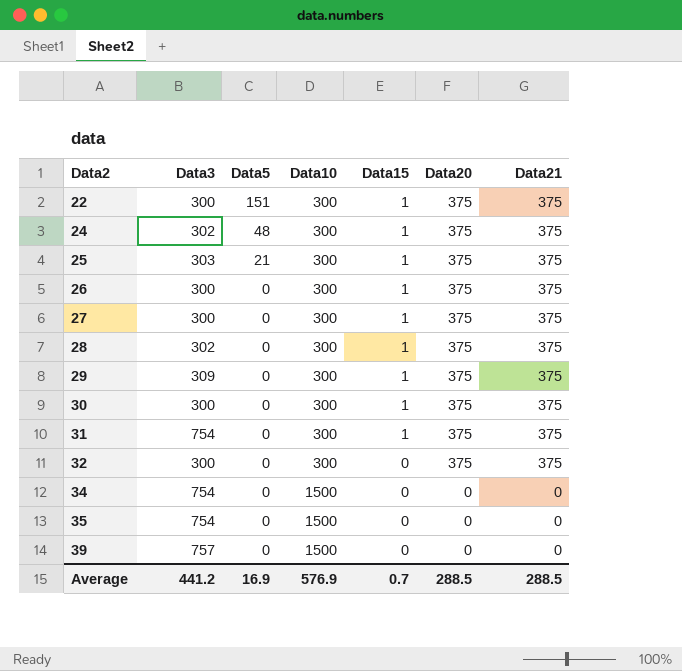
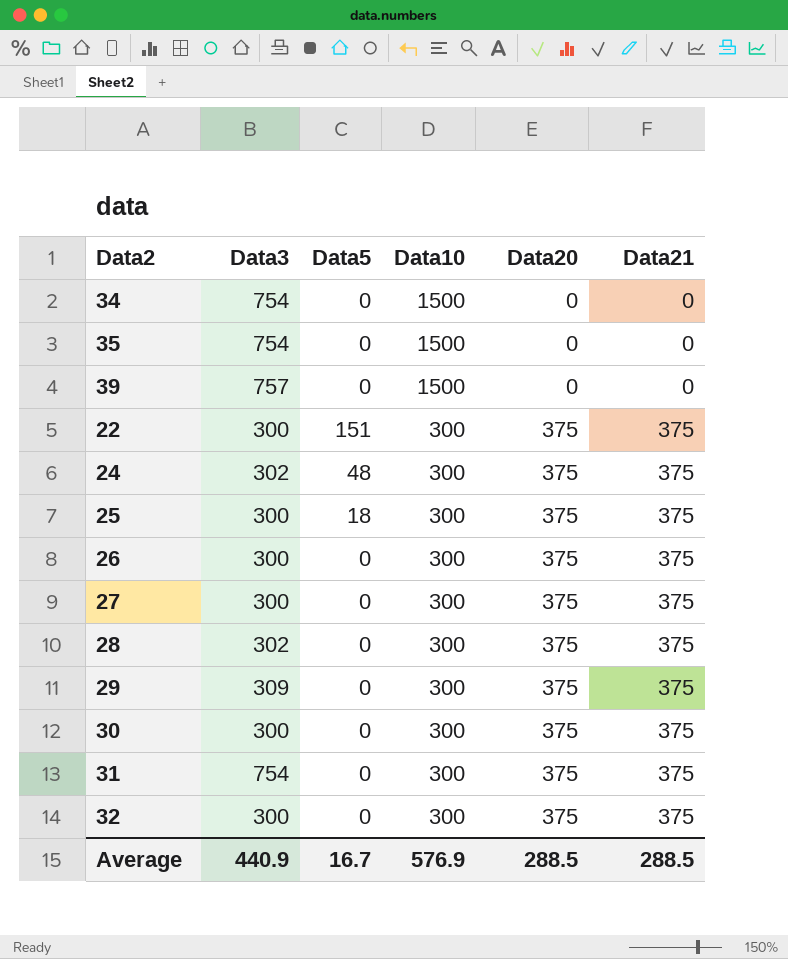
row order: Data2 ascending -> Data10 descending
column Data15 | position: 5 -> none
25 | Data3: 303 -> 300
25 | Data5: 21 -> 18
Average | Data3: 441.2 -> 440.9
Average | Data5: 16.9 -> 16.7

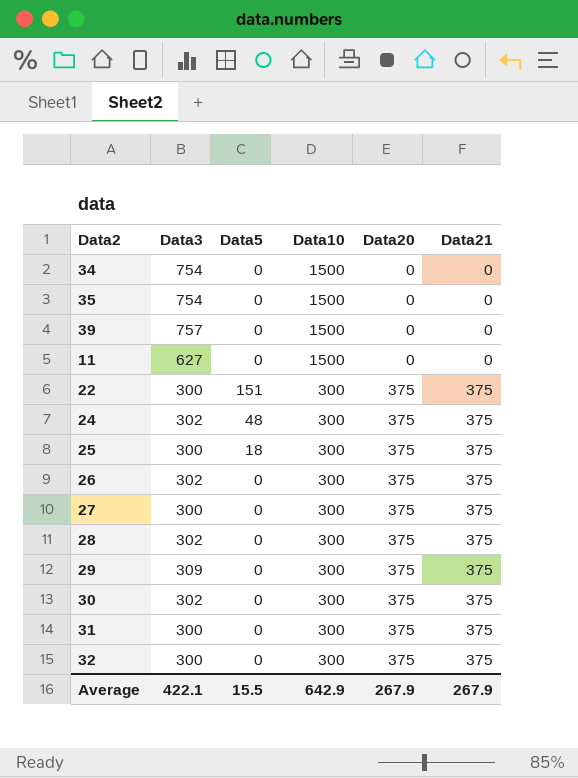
row 11: none -> 627 | 0 | 1500 | 0 | 0
26 | Data3: 300 -> 302
30 | Data3: 300 -> 302
31 | Data3: 754 -> 300
Average | Data3: 440.9 -> 422.1
Average | Data5: 16.7 -> 15.5
Average | Data10: 576.9 -> 642.9
Average | Data20: 288.5 -> 267.9
Average | Data21: 288.5 -> 267.9

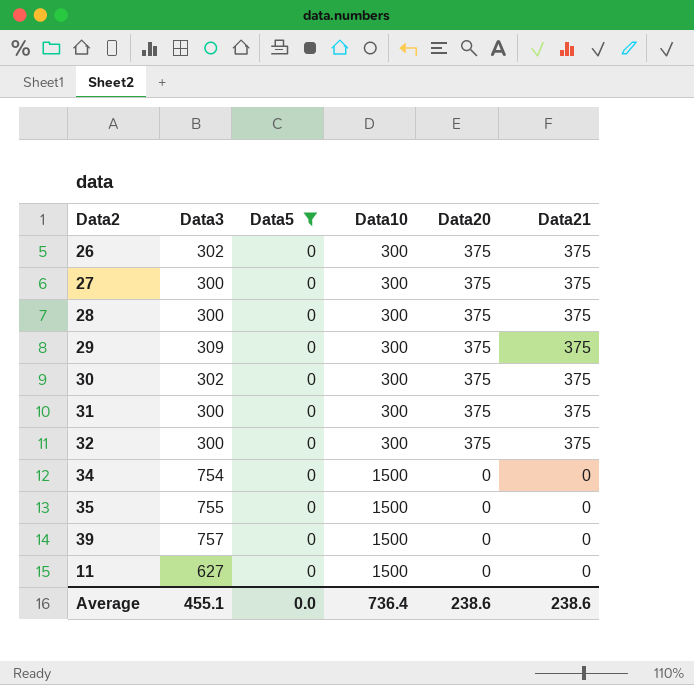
filter: none -> Data5 = 0
row order: Data10 descending -> Data10 ascending
28 | Data3: 302 -> 300
35 | Data3: 754 -> 755
Average | Data3: 422.1 -> 455.1
Average | Data5: 15.5 -> 0.0
Average | Data10: 642.9 -> 736.4
Average | Data20: 267.9 -> 238.6
Average | Data21: 267.9 -> 238.6

